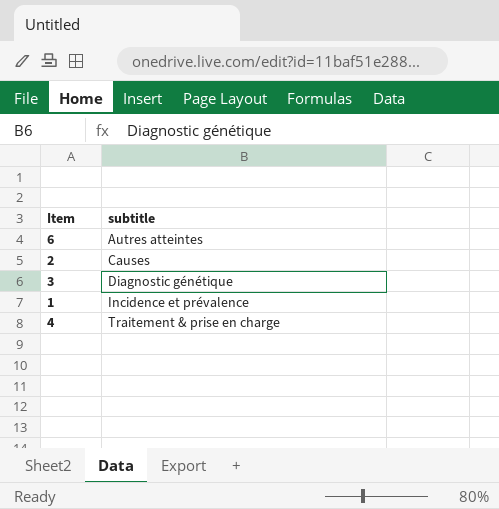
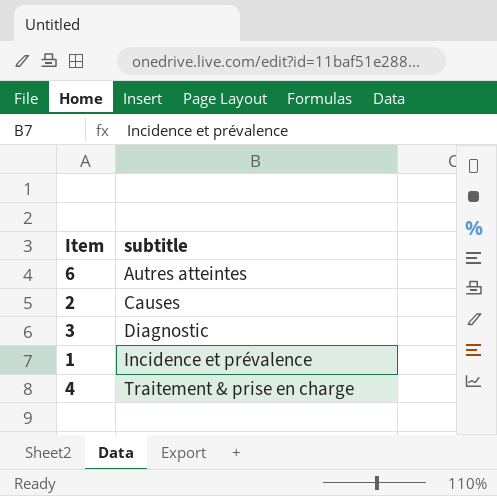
3 | subtitle: Diagnostic génétique -> Diagnostic

